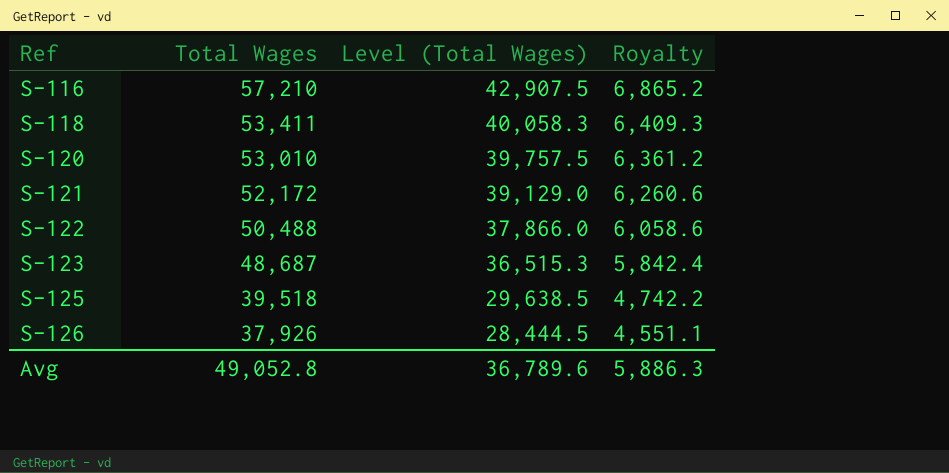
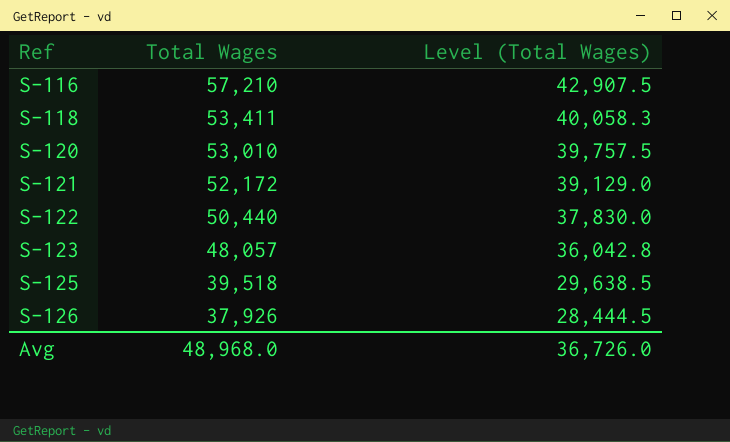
column Royalty | formula: [Total Wages] * 0.12 -> none
S-122 | Total Wages: 50,488 -> 50,440
S-122 | Level (Total Wages): 37,866.0 -> 37,830.0
S-123 | Total Wages: 48,687 -> 48,057
S-123 | Level (Total Wages): 36,515.3 -> 36,042.8
Avg | Total Wages: 49,052.8 -> 48,968.0
Avg | Level (Total Wages): 36,789.6 -> 36,726.0

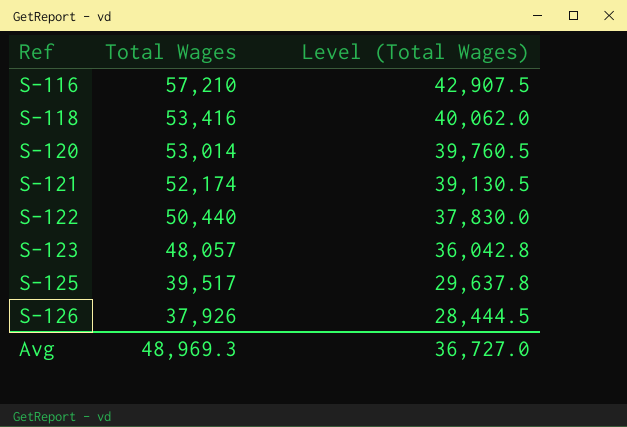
S-118 | Total Wages: 53,411 -> 53,416
S-118 | Level (Total Wages): 40,058.3 -> 40,062.0
S-120 | Total Wages: 53,010 -> 53,014
S-120 | Level (Total Wages): 39,757.5 -> 39,760.5
S-121 | Total Wages: 52,172 -> 52,174
S-121 | Level (Total Wages): 39,129.0 -> 39,130.5
S-125 | Total Wages: 39,518 -> 39,517
S-125 | Level (Total Wages): 29,638.5 -> 29,637.8
Avg | Total Wages: 48,968.0 -> 48,969.3
Avg | Level (Total Wages): 36,726.0 -> 36,727.0

